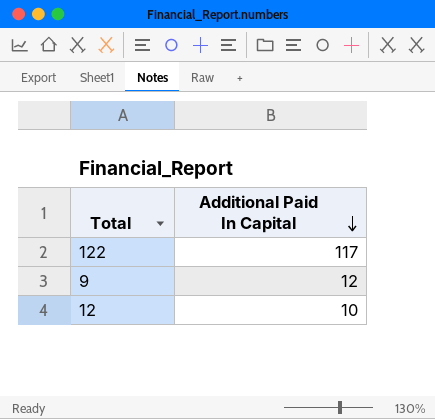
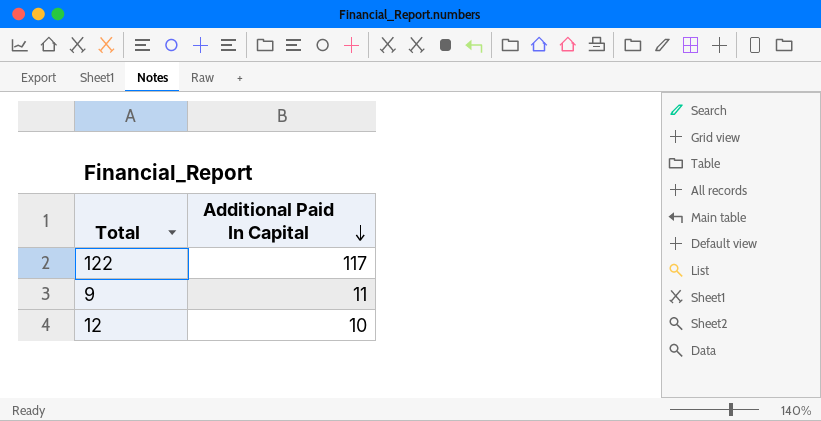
9 | Additional Paid In Capital: 12 -> 11

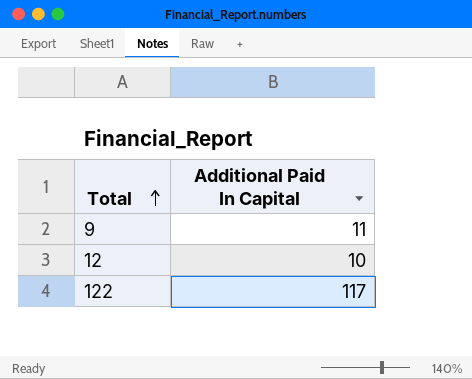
row order: Additional Paid In Capital descending -> Total ascending

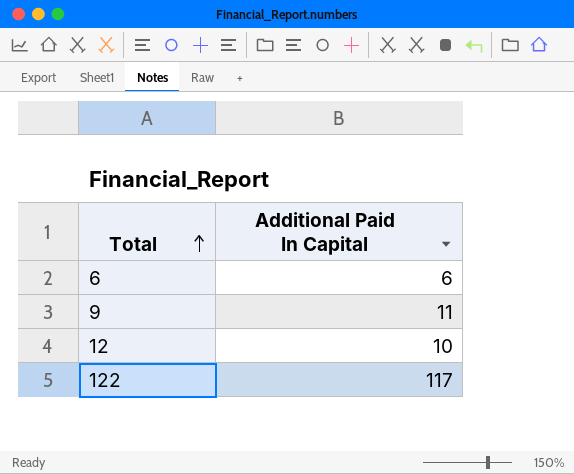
row 6: none -> 6

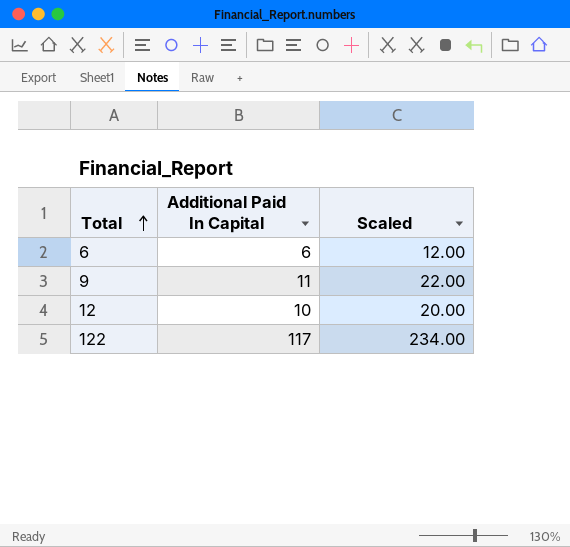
column Scaled | formula: none -> [Additional Paid In Capital] * 2

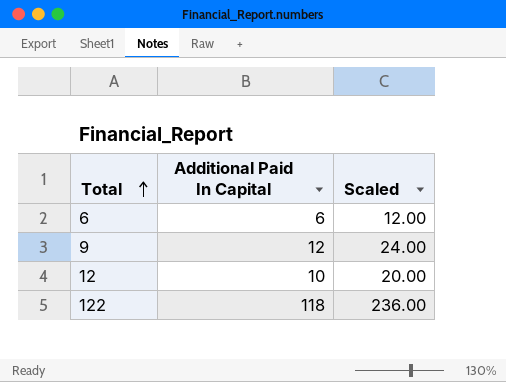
9 | Additional Paid In Capital: 11 -> 12
9 | Scaled: 22.00 -> 24.00
122 | Additional Paid In Capital: 117 -> 118
122 | Scaled: 234.00 -> 236.00

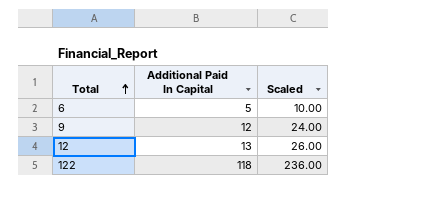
6 | Additional Paid In Capital: 6 -> 5
6 | Scaled: 12.00 -> 10.00
12 | Additional Paid In Capital: 10 -> 13
12 | Scaled: 20.00 -> 26.00

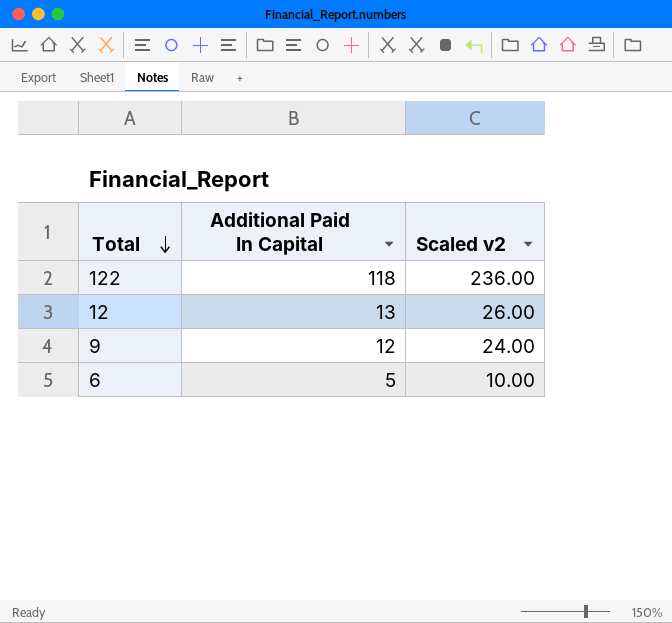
row order: Total ascending -> Total descending
column name: Scaled -> Scaled v2

